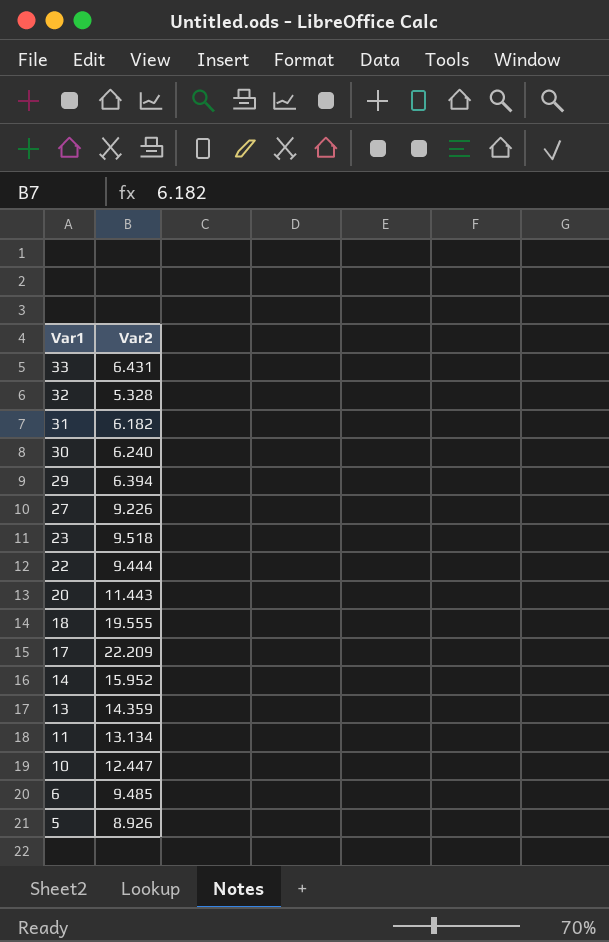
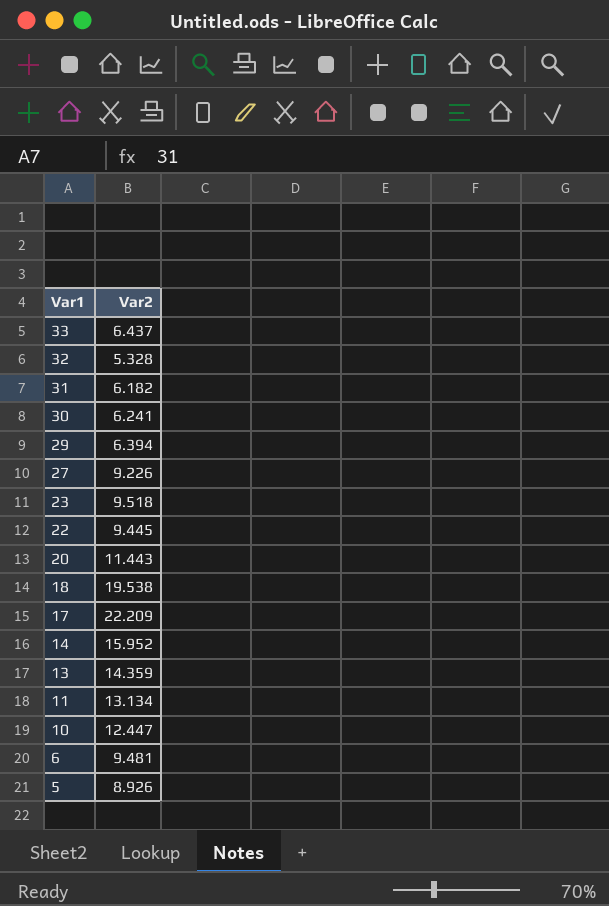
33 | Var2: 6.431 -> 6.437
30 | Var2: 6.240 -> 6.241
22 | Var2: 9.444 -> 9.445
18 | Var2: 19.555 -> 19.538
6 | Var2: 9.485 -> 9.481

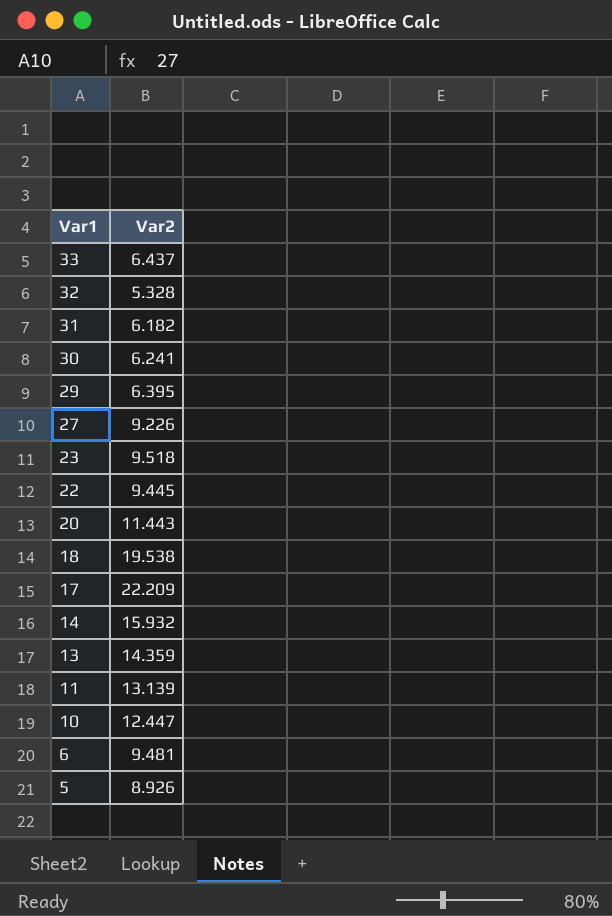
29 | Var2: 6.394 -> 6.395
14 | Var2: 15.952 -> 15.932
11 | Var2: 13.134 -> 13.139

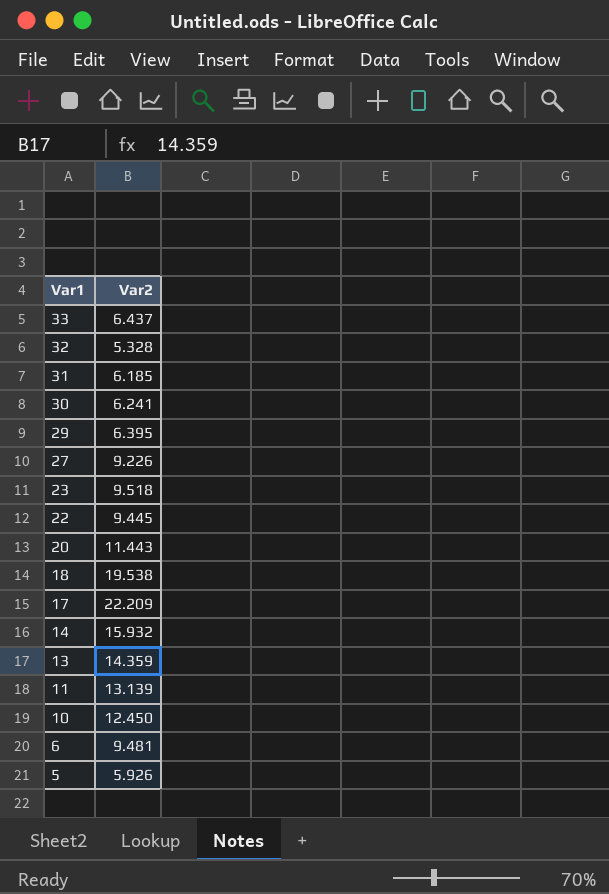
31 | Var2: 6.182 -> 6.185
10 | Var2: 12.447 -> 12.450
5 | Var2: 8.926 -> 5.926

